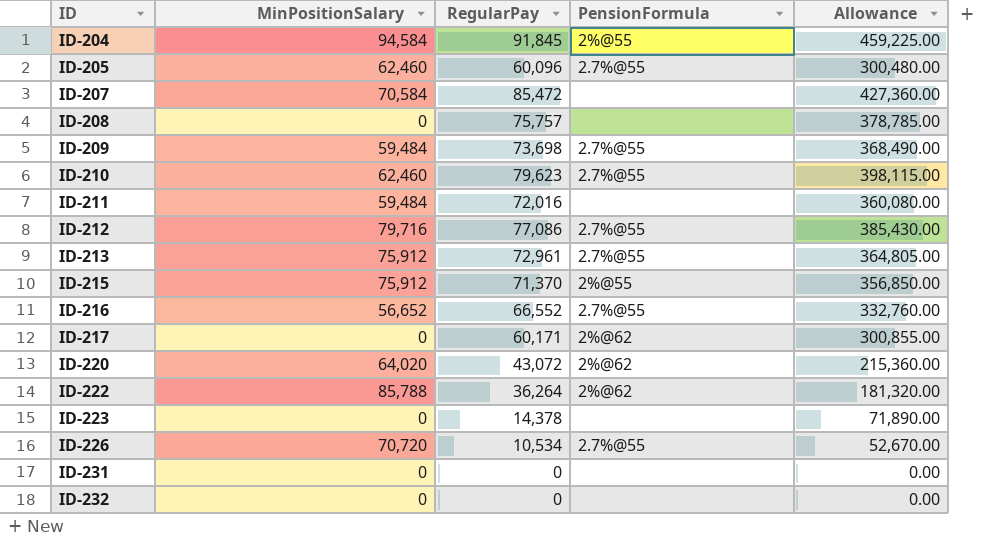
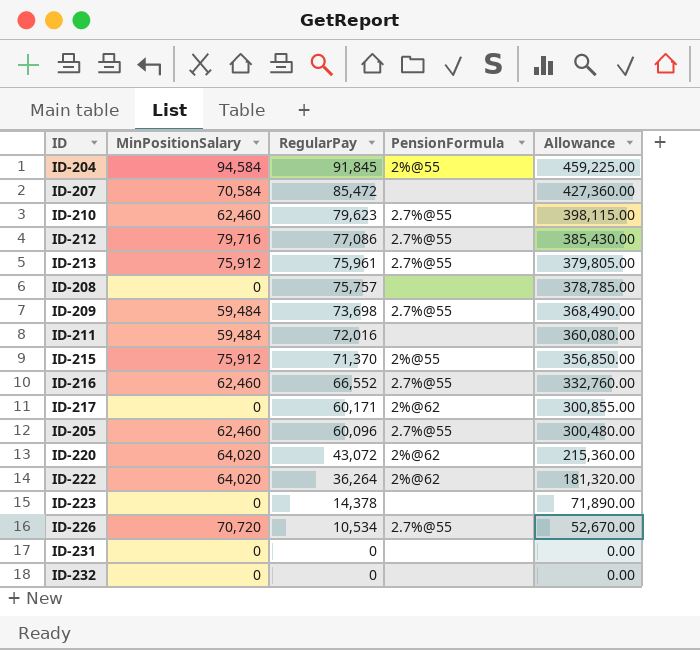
row order: ID ascending -> RegularPay descending
ID-213 | RegularPay: 72,961 -> 75,961
ID-213 | Allowance: 364,805.00 -> 379,805.00
ID-216 | MinPositionSalary: 56,652 -> 62,460
ID-222 | MinPositionSalary: 85,788 -> 64,020

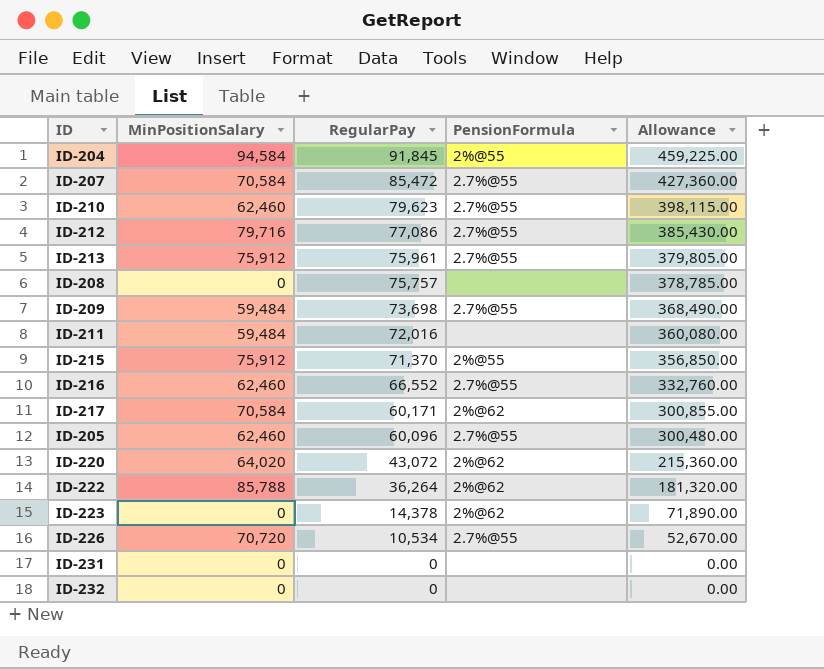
ID-207 | PensionFormula: none -> 2.7%@55
ID-217 | MinPositionSalary: 0 -> 70,584
ID-222 | MinPositionSalary: 64,020 -> 85,788
ID-223 | PensionFormula: none -> 2%@62

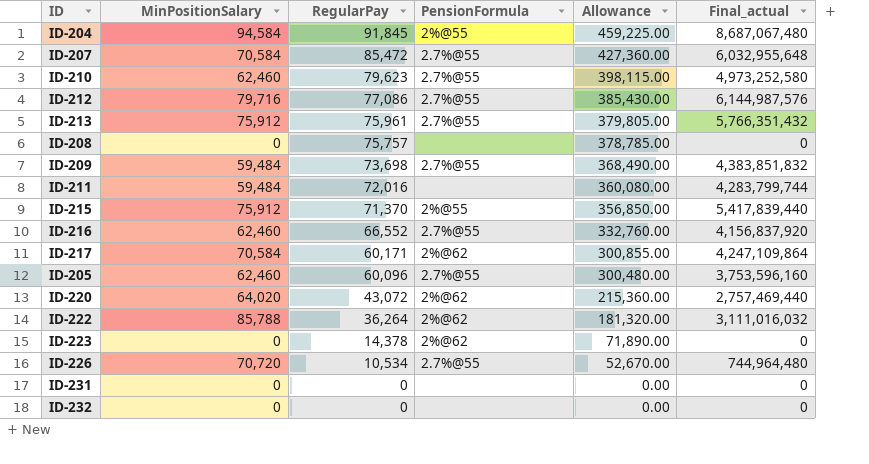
column Final_actual | formula: none -> [MinPositionSalary] * [RegularPay]

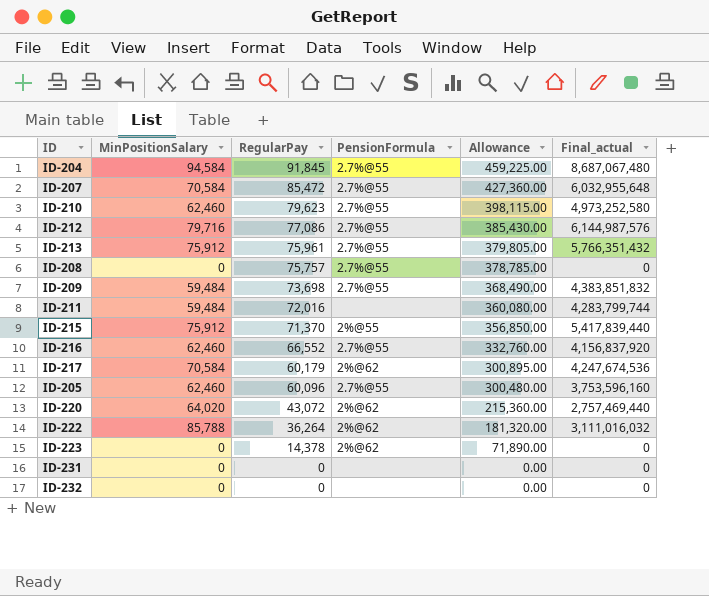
row ID-226: 70,720 | 10,534 | 2.7%@55 | 52,670.00 | 744,964,480 -> none
ID-204 | PensionFormula: 2%@55 -> 2.7%@55
ID-208 | PensionFormula: none -> 2.7%@55
ID-217 | RegularPay: 60,171 -> 60,179
ID-217 | Allowance: 300,855.00 -> 300,895.00
ID-217 | Final_actual: 4,247,109,864 -> 4,247,674,536

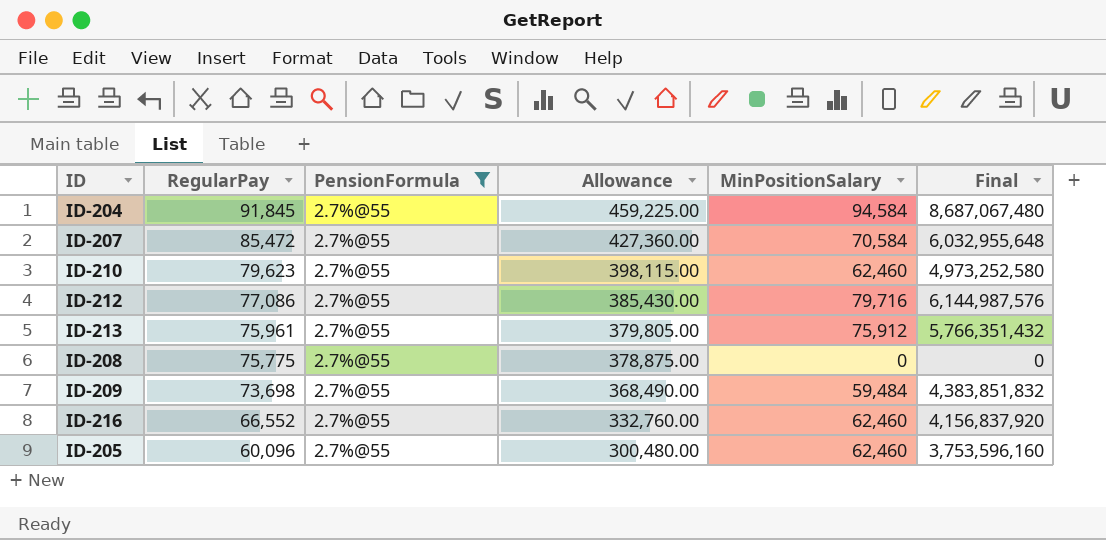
filter: none -> PensionFormula = 2.7%@55
column MinPositionSalary | position: 2 -> 5
column name: Final_actual -> Final
ID-208 | RegularPay: 75,757 -> 75,775
ID-208 | Allowance: 378,785.00 -> 378,875.00

